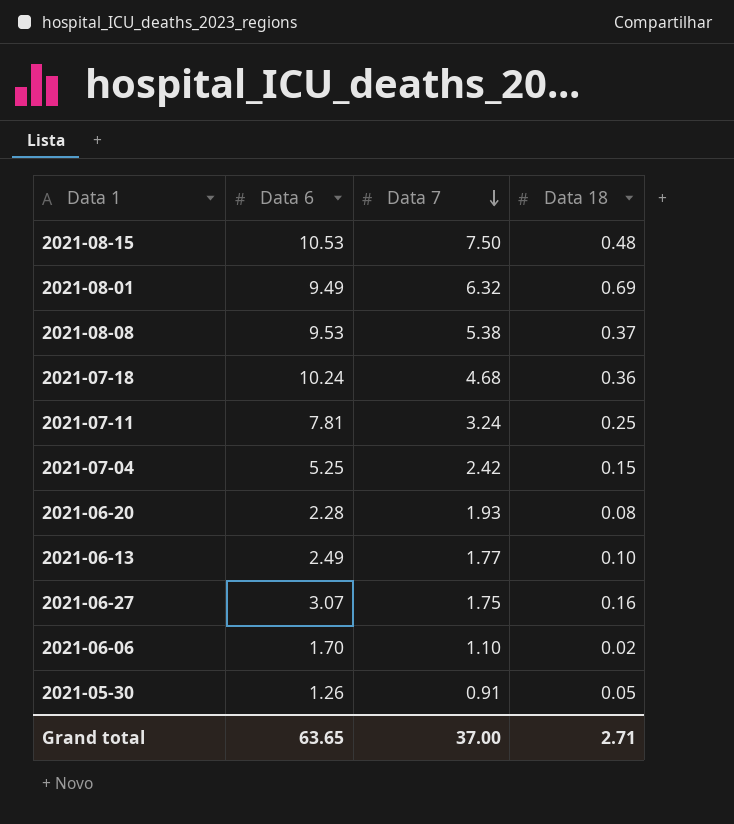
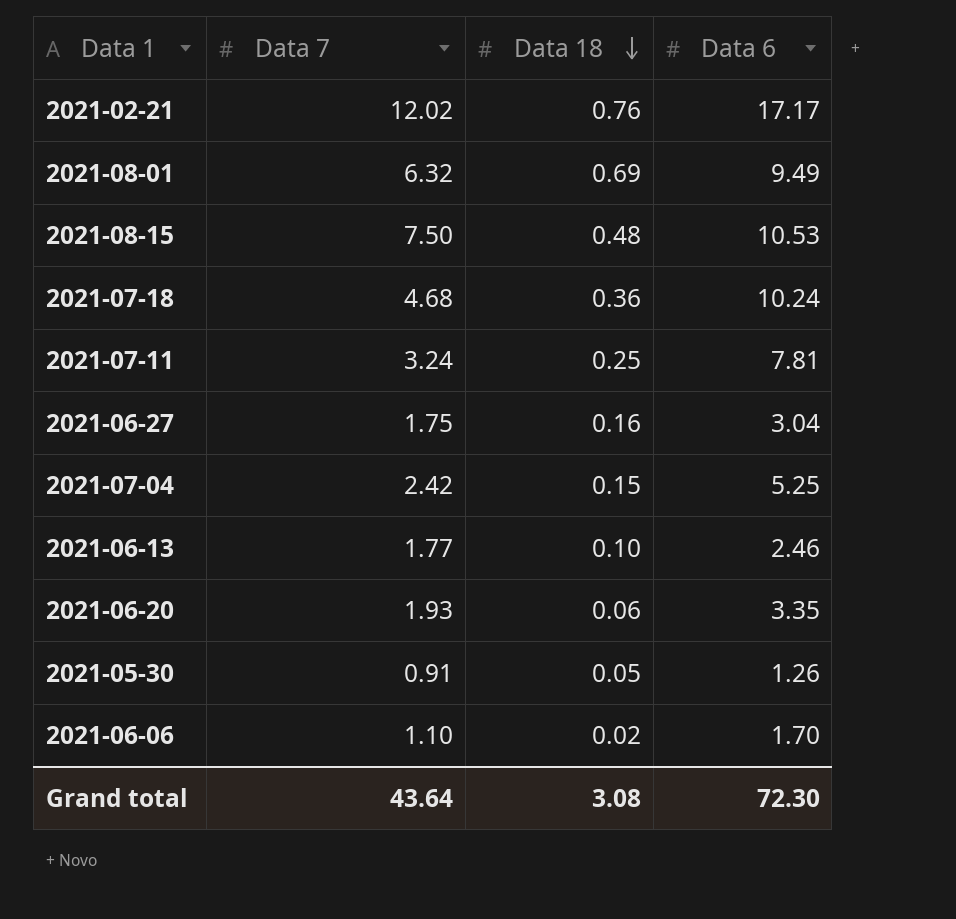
row order: Data 7 descending -> Data 18 descending
column Data 6 | position: 2 -> 4
row 2021-08-08: 9.53 | 5.38 | 0.37 -> none
row 2021-02-21: none -> 12.02 | 0.76 | 17.17
2021-06-27 | Data 6: 3.07 -> 3.04
2021-06-13 | Data 6: 2.49 -> 2.46
2021-06-20 | Data 18: 0.08 -> 0.06
2021-06-20 | Data 6: 2.28 -> 3.35
Grand total | Data 7: 37.00 -> 43.64
Grand total | Data 18: 2.71 -> 3.08
Grand total | Data 6: 63.65 -> 72.30

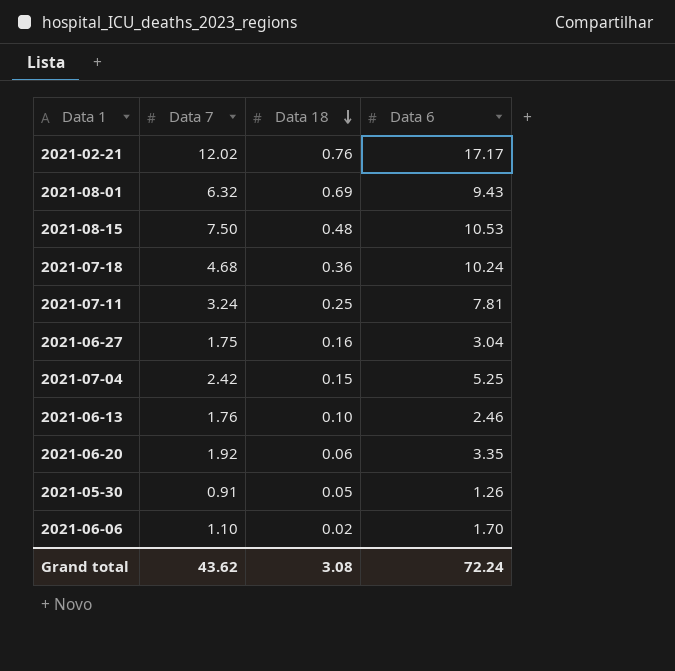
2021-08-01 | Data 6: 9.49 -> 9.43
2021-06-13 | Data 7: 1.77 -> 1.76
2021-06-20 | Data 7: 1.93 -> 1.92
Grand total | Data 7: 43.64 -> 43.62
Grand total | Data 6: 72.30 -> 72.24

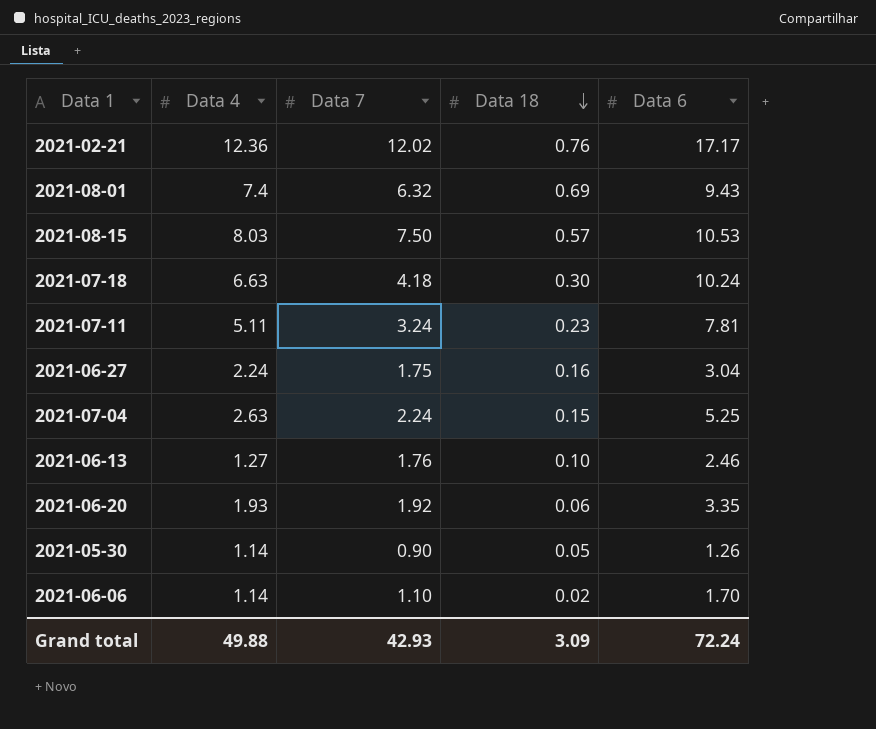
column Data 4 | position: none -> 2
2021-08-15 | Data 18: 0.48 -> 0.57
2021-07-18 | Data 7: 4.68 -> 4.18
2021-07-18 | Data 18: 0.36 -> 0.30
2021-07-11 | Data 18: 0.25 -> 0.23
2021-07-04 | Data 7: 2.42 -> 2.24
2021-05-30 | Data 7: 0.91 -> 0.90
Grand total | Data 7: 43.62 -> 42.93
Grand total | Data 18: 3.08 -> 3.09

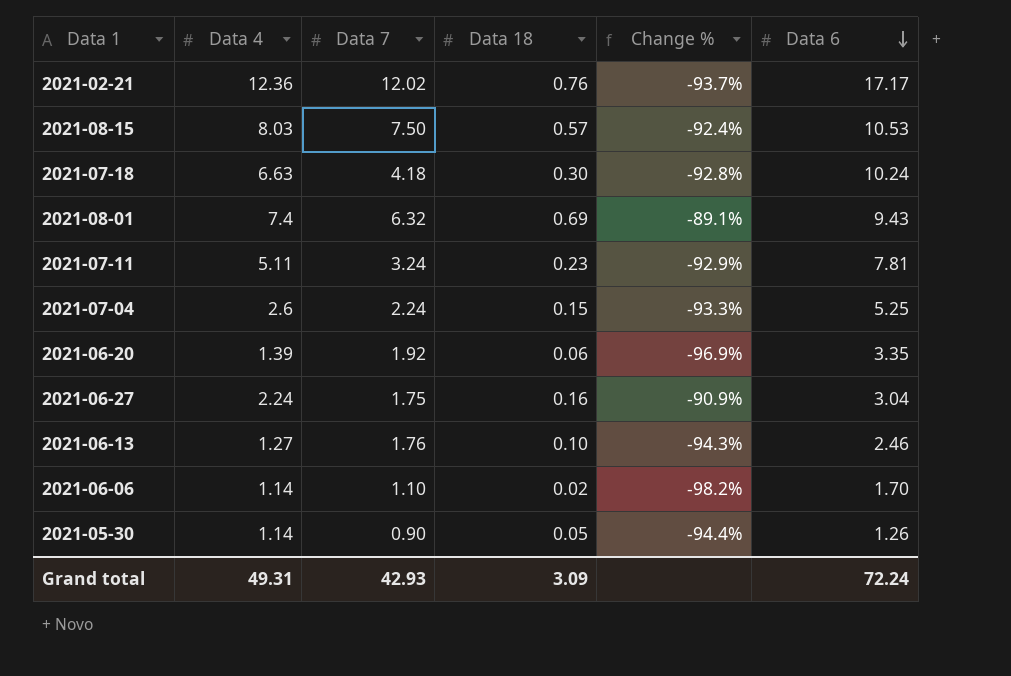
row order: Data 18 descending -> Data 6 descending
column Change % | formula: none -> ([Data 18] - [Data 7]) / [Data 7]
2021-07-04 | Data 4: 2.63 -> 2.6
2021-06-20 | Data 4: 1.93 -> 1.39
Grand total | Data 4: 49.88 -> 49.31

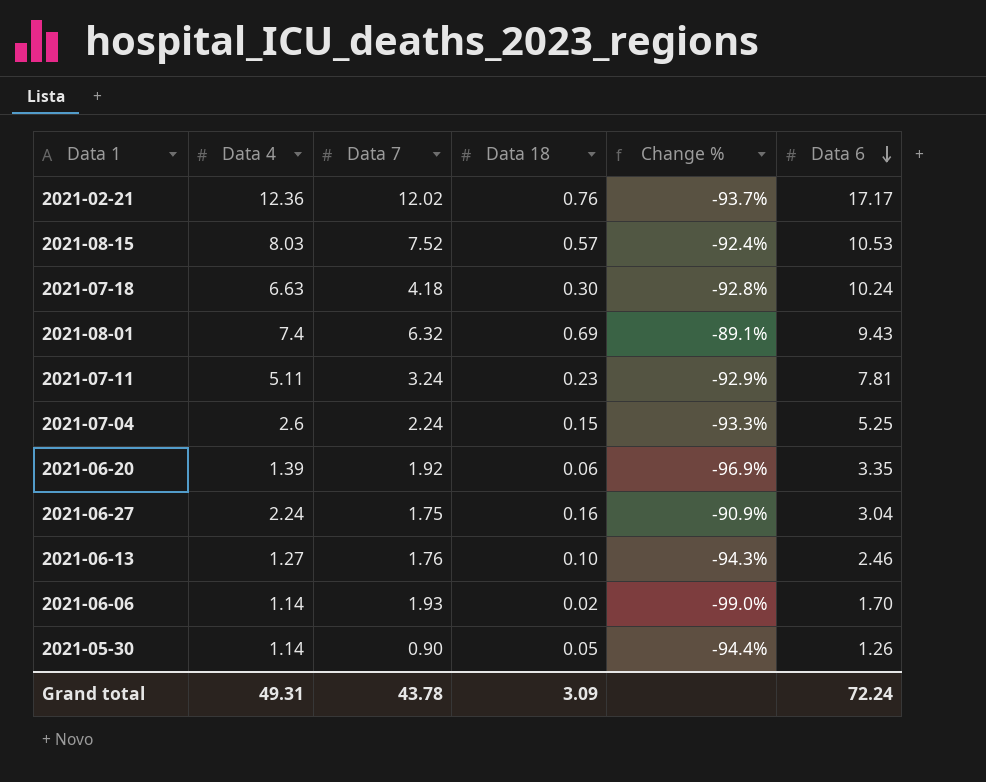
2021-08-15 | Data 7: 7.50 -> 7.52
2021-06-06 | Data 7: 1.10 -> 1.93
2021-06-06 | Change %: -98.2% -> -99.0%
Grand total | Data 7: 42.93 -> 43.78

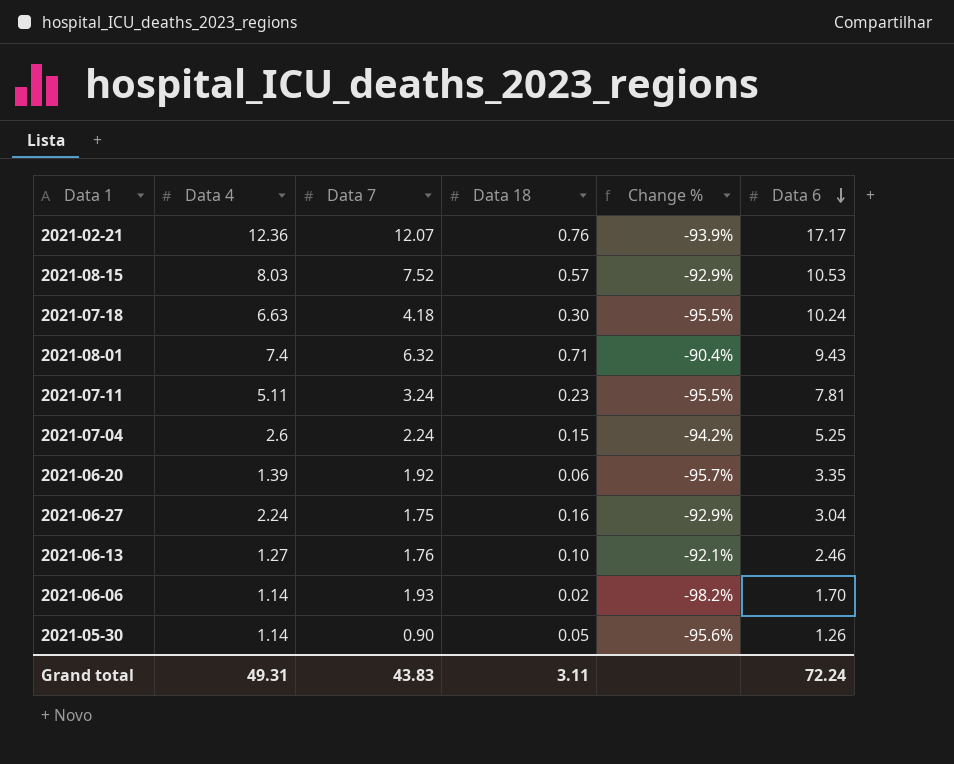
column Change % | formula: ([Data 18] - [Data 7]) / [Data 7] -> ([Data 18] - [Data 4]) / [Data 4]
2021-02-21 | Data 7: 12.02 -> 12.07
2021-08-01 | Data 18: 0.69 -> 0.71
Grand total | Data 7: 43.78 -> 43.83
Grand total | Data 18: 3.09 -> 3.11

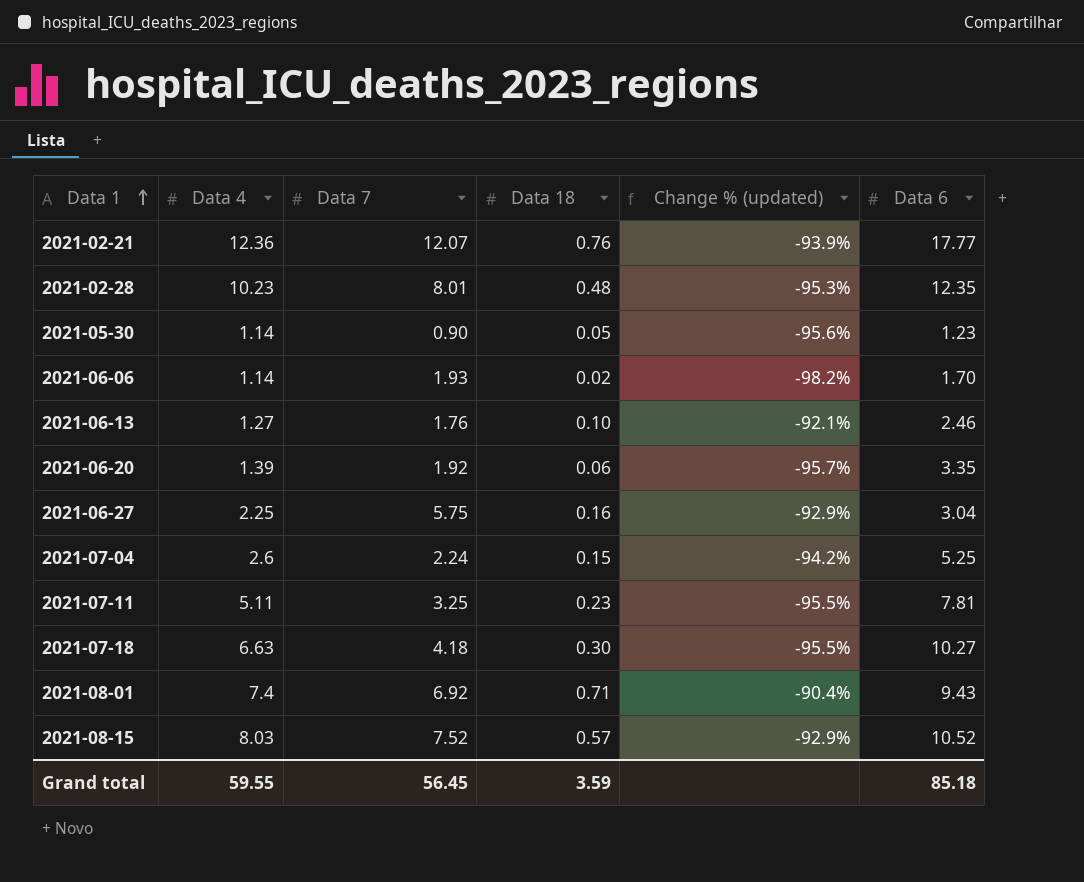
row order: Data 6 descending -> Data 1 ascending
column name: Change % -> Change % (updated)
2021-02-21 | Data 6: 17.17 -> 17.77
row 2021-02-28: none -> 10.23 | 8.01 | 0.48 | -95.3% | 12.35
2021-05-30 | Data 6: 1.26 -> 1.23
2021-06-27 | Data 4: 2.24 -> 2.25
2021-06-27 | Data 7: 1.75 -> 5.75
2021-07-11 | Data 7: 3.24 -> 3.25
2021-07-18 | Data 6: 10.24 -> 10.27
2021-08-01 | Data 7: 6.32 -> 6.92
2021-08-15 | Data 6: 10.53 -> 10.52
Grand total | Data 4: 49.31 -> 59.55
Grand total | Data 7: 43.83 -> 56.45
Grand total | Data 18: 3.11 -> 3.59
Grand total | Data 6: 72.24 -> 85.18

